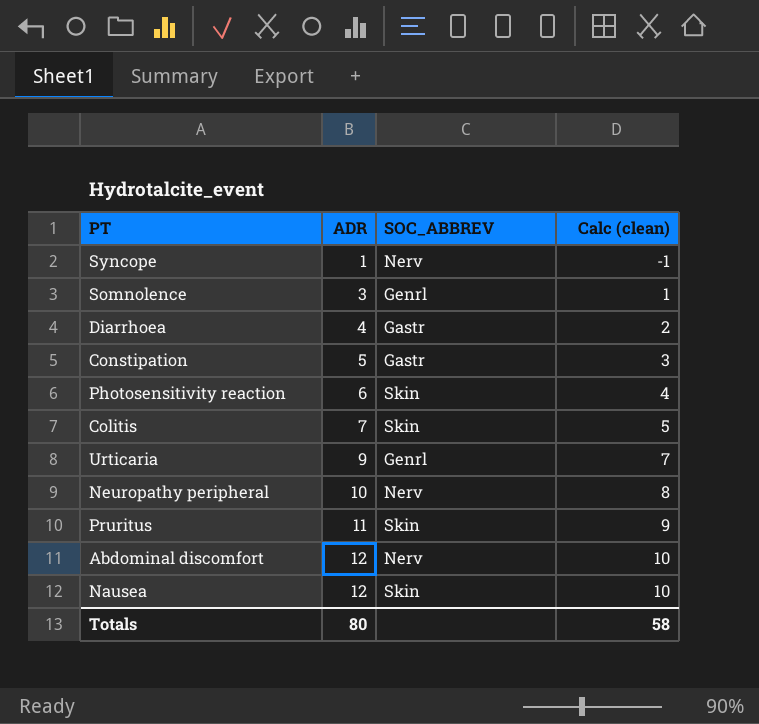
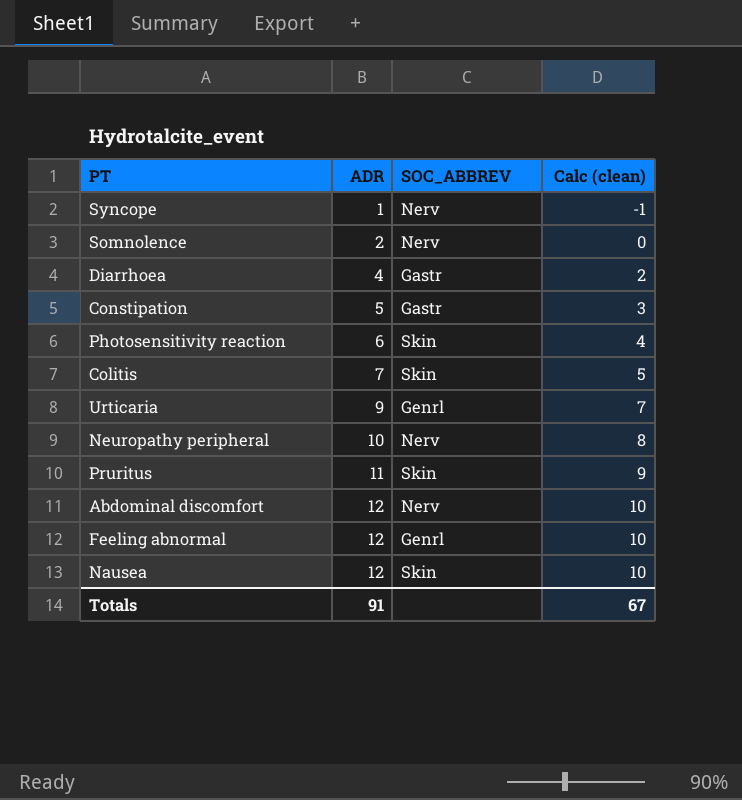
Somnolence | ADR: 3 -> 2
Somnolence | SOC_ABBREV: Genrl -> Nerv
Somnolence | Calc (clean): 1 -> 0
row Feeling abnormal: none -> 12 | Genrl | 10
Totals | ADR: 80 -> 91
Totals | Calc (clean): 58 -> 67

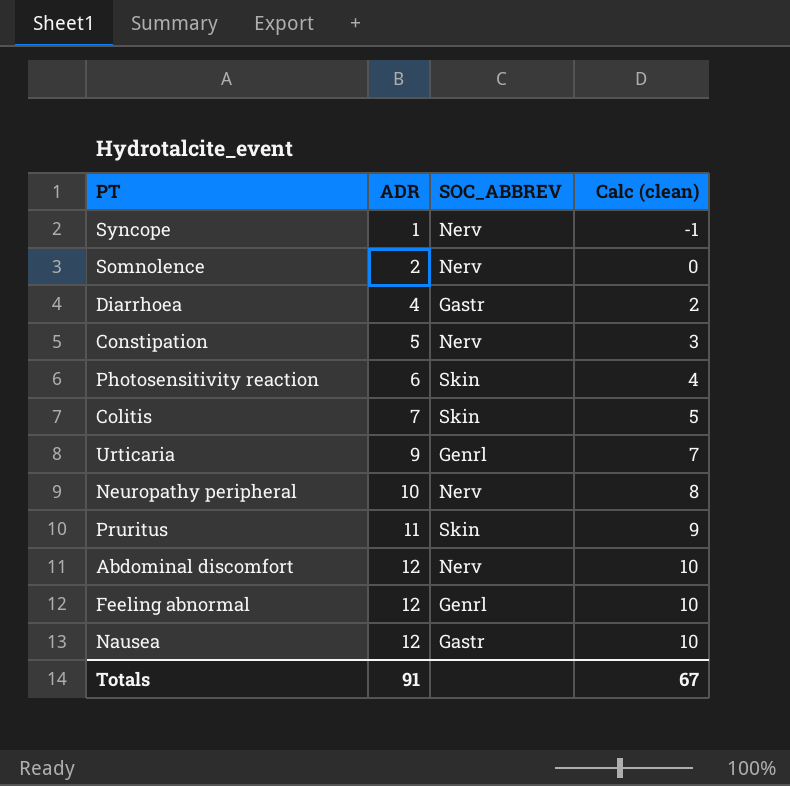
Constipation | SOC_ABBREV: Gastr -> Nerv
Nausea | SOC_ABBREV: Skin -> Gastr

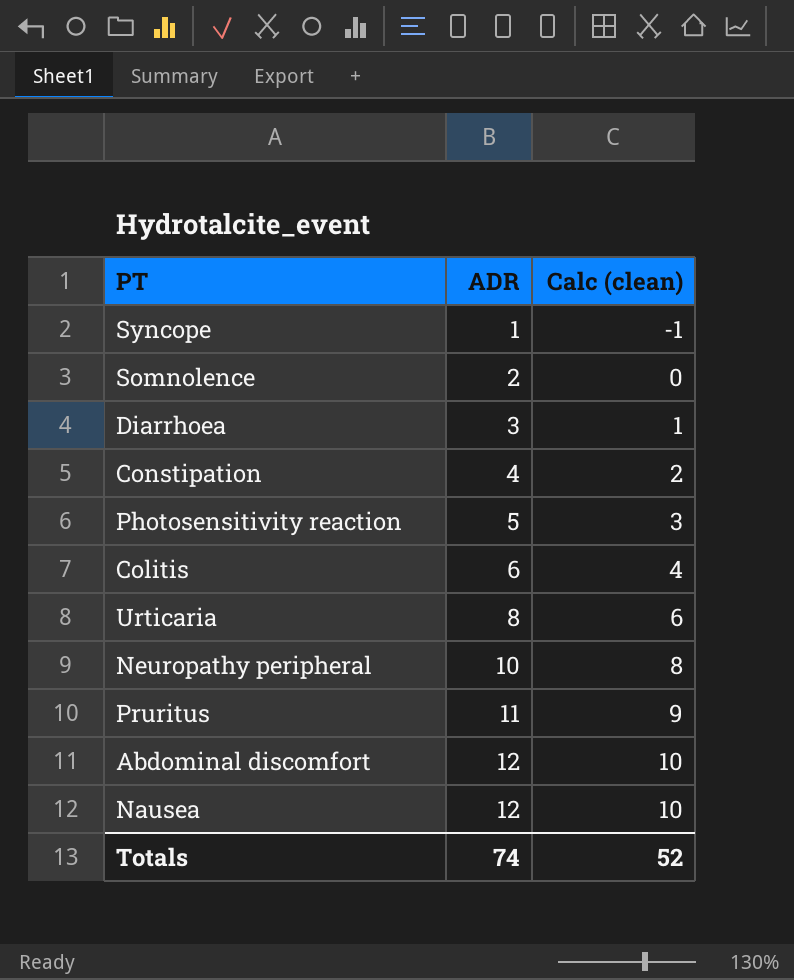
column SOC_ABBREV | position: 3 -> none
row Feeling abnormal: 12 | Genrl | 10 -> none
Diarrhoea | ADR: 4 -> 3
Diarrhoea | Calc (clean): 2 -> 1
Constipation | ADR: 5 -> 4
Constipation | Calc (clean): 3 -> 2
Photosensitivity reaction | ADR: 6 -> 5
Photosensitivity reaction | Calc (clean): 4 -> 3
Colitis | ADR: 7 -> 6
Colitis | Calc (clean): 5 -> 4
Urticaria | ADR: 9 -> 8
Urticaria | Calc (clean): 7 -> 6
Totals | ADR: 91 -> 74
Totals | Calc (clean): 67 -> 52

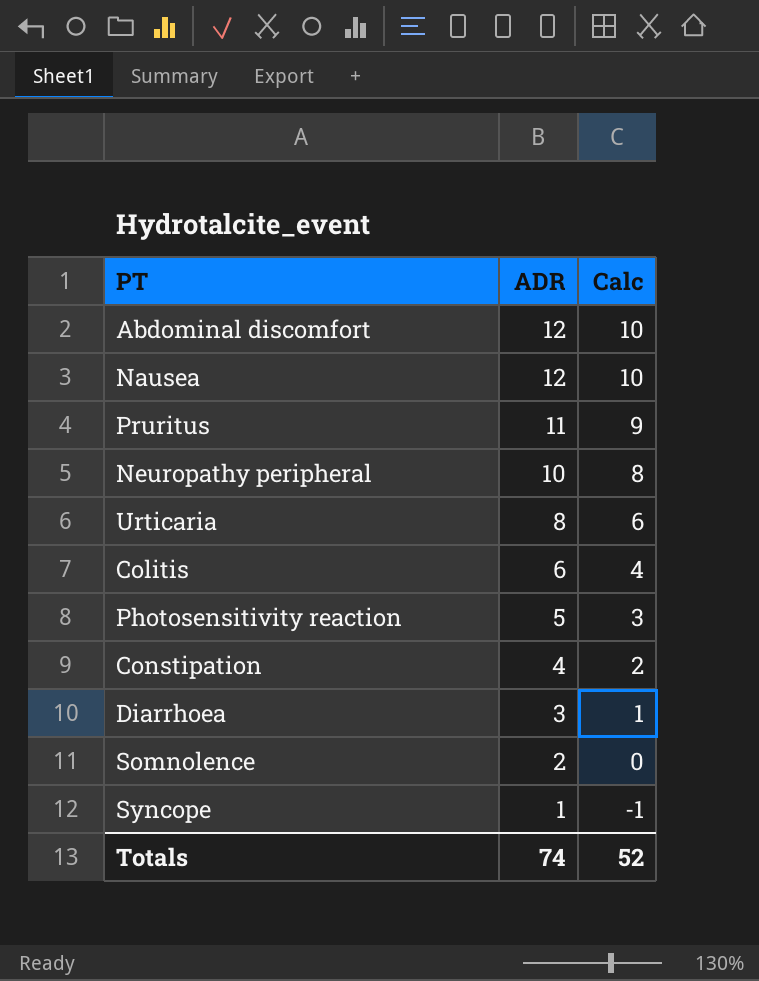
row order: ADR ascending -> ADR descending
column name: Calc (clean) -> Calc

